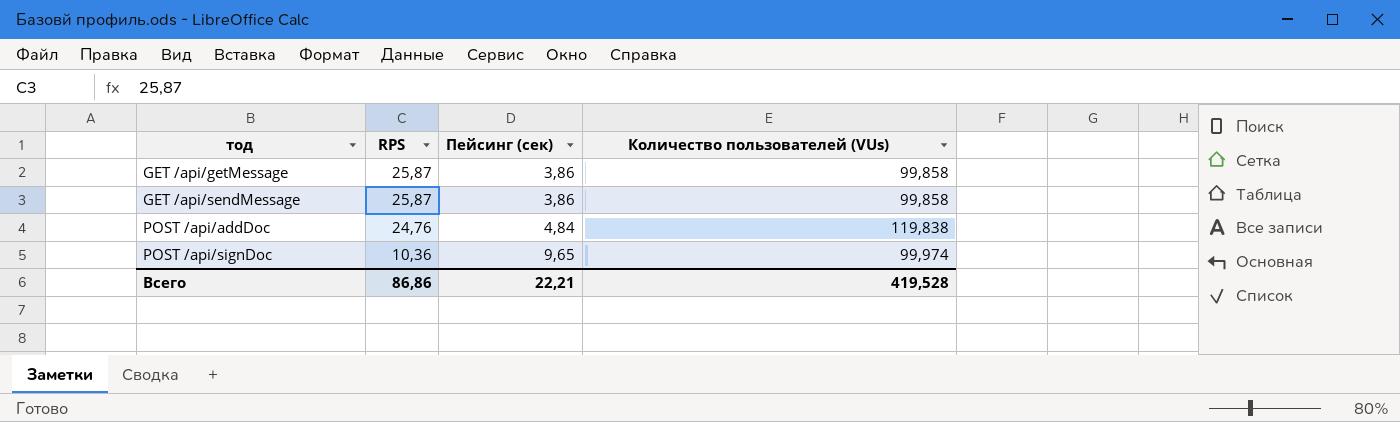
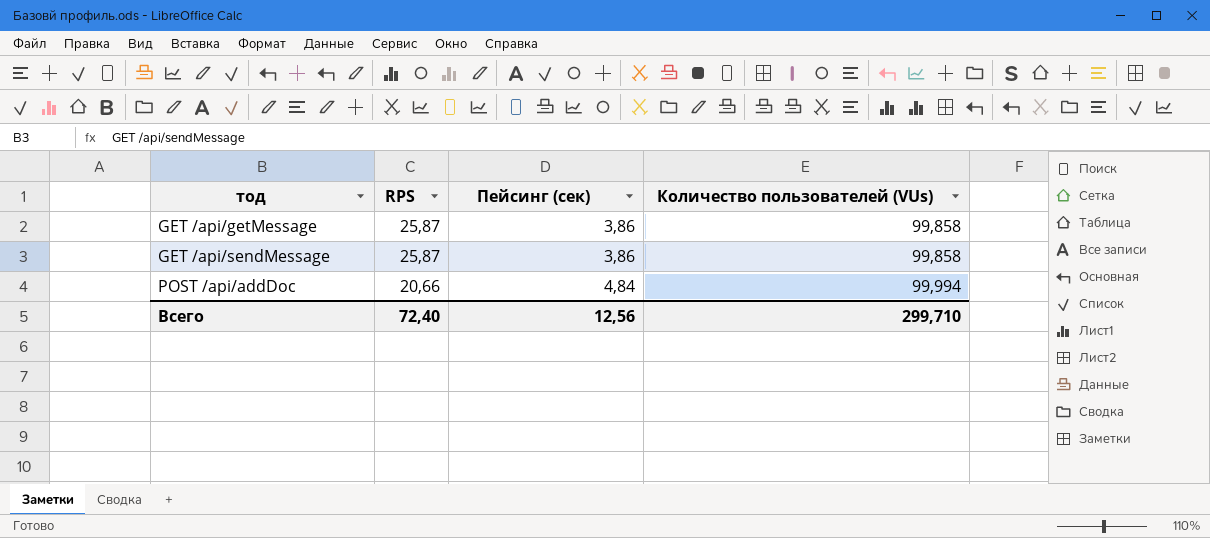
row POST /api/signDoc: 10,36 | 9,65 | 99,974 -> none
POST /api/addDoc | RPS: 24,76 -> 20,66
POST /api/addDoc | Количество пользователей (VUs): 119,838 -> 99,994
Всего | RPS: 86,86 -> 72,40
Всего | Пейсинг (сек): 22,21 -> 12,56
Всего | Количество пользователей (VUs): 419,528 -> 299,710

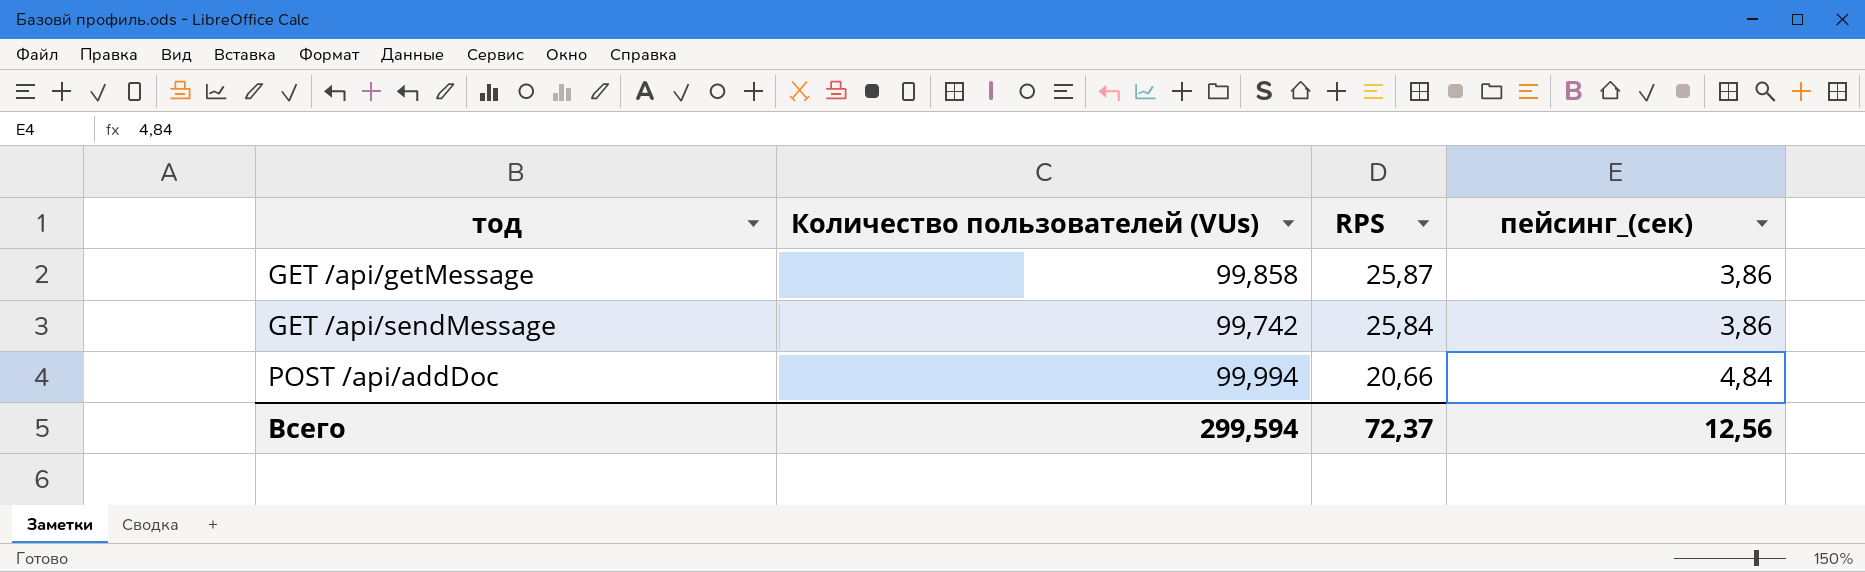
column Количество пользователей (VUs) | position: 4 -> 2
column name: Пейсинг (сек) -> пейсинг_(сек)
GET /api/sendMessage | Количество пользователей (VUs): 99,858 -> 99,742
GET /api/sendMessage | RPS: 25,87 -> 25,84
Всего | Количество пользователей (VUs): 299,710 -> 299,594
Всего | RPS: 72,40 -> 72,37

